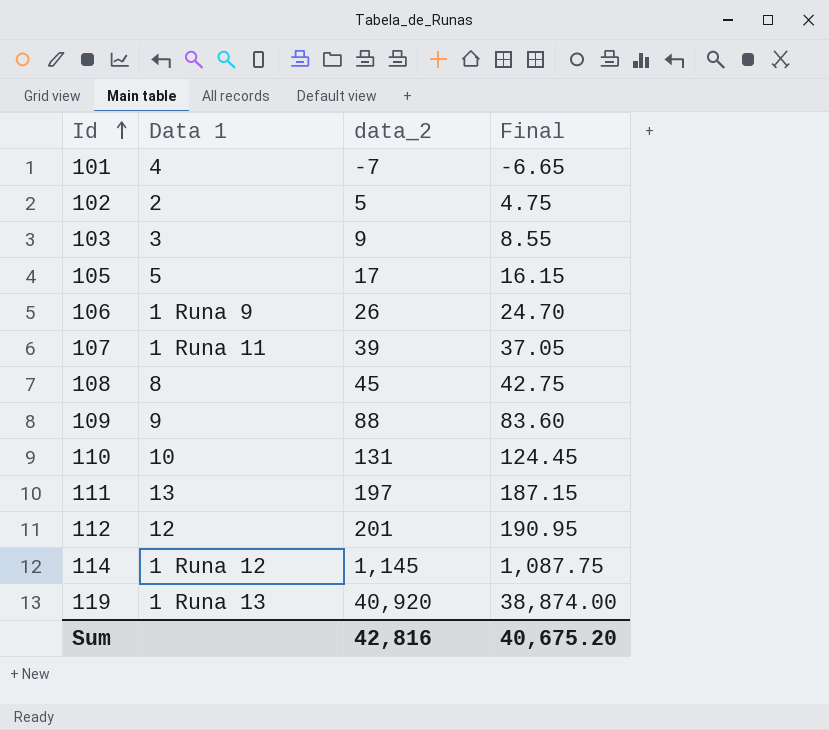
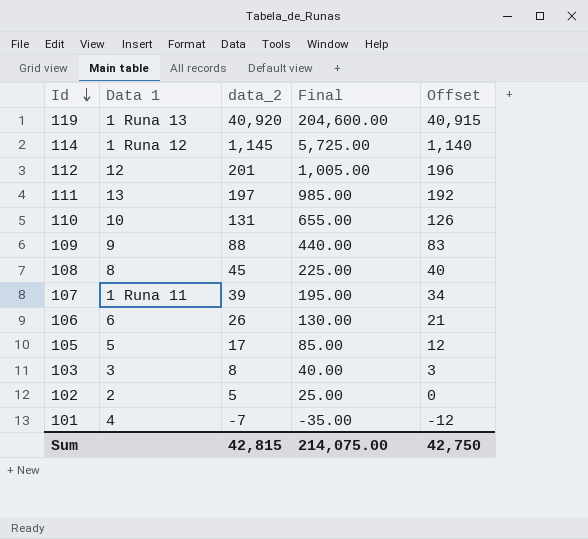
row order: Id ascending -> Id descending
column Final | formula: [data_2] * 0.95 -> [data_2] * 5
column Offset | formula: none -> [data_2] - 5
106 | Data 1: 1 Runa 9 -> 6
103 | data_2: 9 -> 8
Sum | data_2: 42,816 -> 42,815
Sum | Final: 40,675.20 -> 214,075.00

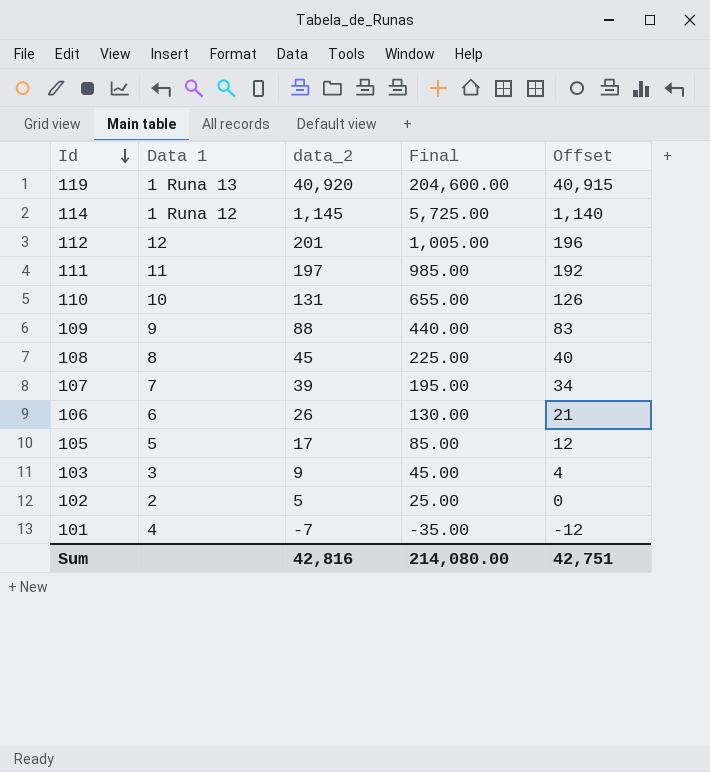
111 | Data 1: 13 -> 11
107 | Data 1: 1 Runa 11 -> 7
103 | data_2: 8 -> 9
103 | Final: 40.00 -> 45.00
103 | Offset: 3 -> 4
Sum | data_2: 42,815 -> 42,816
Sum | Final: 214,075.00 -> 214,080.00
Sum | Offset: 42,750 -> 42,751

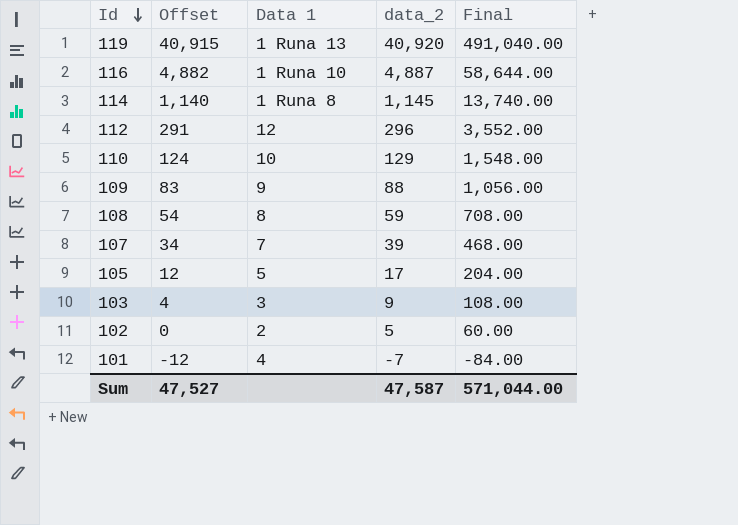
column Offset | position: 5 -> 2
column Final | formula: [data_2] * 5 -> [data_2] * 12
row 111: 11 | 197 | 985.00 | 192 -> none
row 106: 6 | 26 | 130.00 | 21 -> none
row 116: none -> 4,882 | 1 Runa 10 | 4,887 | 58,644.00
114 | Data 1: 1 Runa 12 -> 1 Runa 8
112 | Offset: 196 -> 291
112 | data_2: 201 -> 296
110 | Offset: 126 -> 124
110 | data_2: 131 -> 129
108 | Offset: 40 -> 54
108 | data_2: 45 -> 59
Sum | Offset: 42,751 -> 47,527
Sum | data_2: 42,816 -> 47,587
Sum | Final: 214,080.00 -> 571,044.00

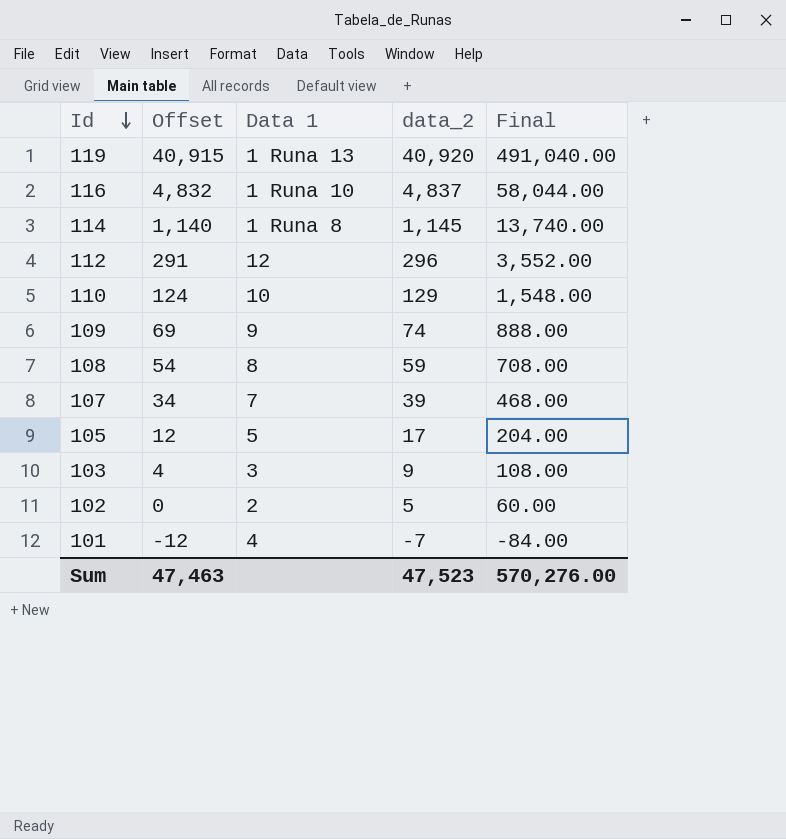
116 | Offset: 4,882 -> 4,832
116 | data_2: 4,887 -> 4,837
116 | Final: 58,644.00 -> 58,044.00
109 | Offset: 83 -> 69
109 | data_2: 88 -> 74
109 | Final: 1,056.00 -> 888.00
Sum | Offset: 47,527 -> 47,463
Sum | data_2: 47,587 -> 47,523
Sum | Final: 571,044.00 -> 570,276.00

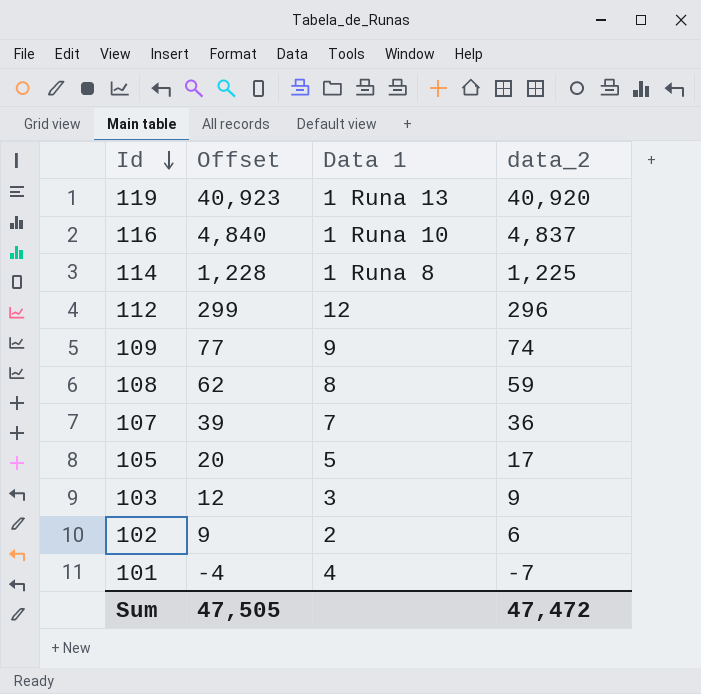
column Final | formula: [data_2] * 12 -> none
column Offset | formula: [data_2] - 5 -> [data_2] + 3
row 110: 124 | 10 | 129 | 1,548.00 -> none
114 | data_2: 1,145 -> 1,225
107 | data_2: 39 -> 36
102 | data_2: 5 -> 6
Sum | Offset: 47,463 -> 47,505
Sum | data_2: 47,523 -> 47,472

